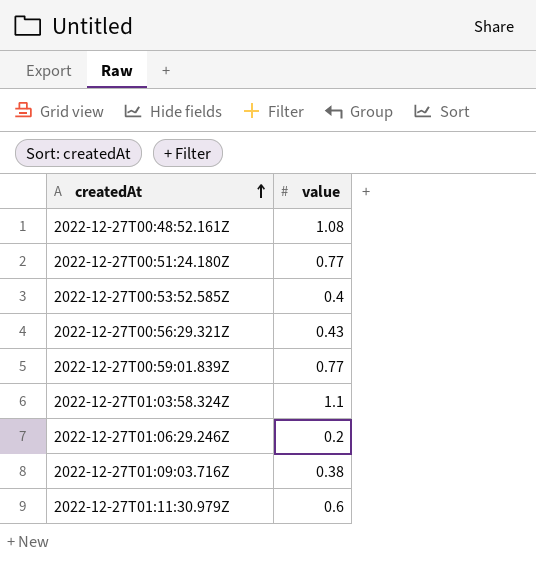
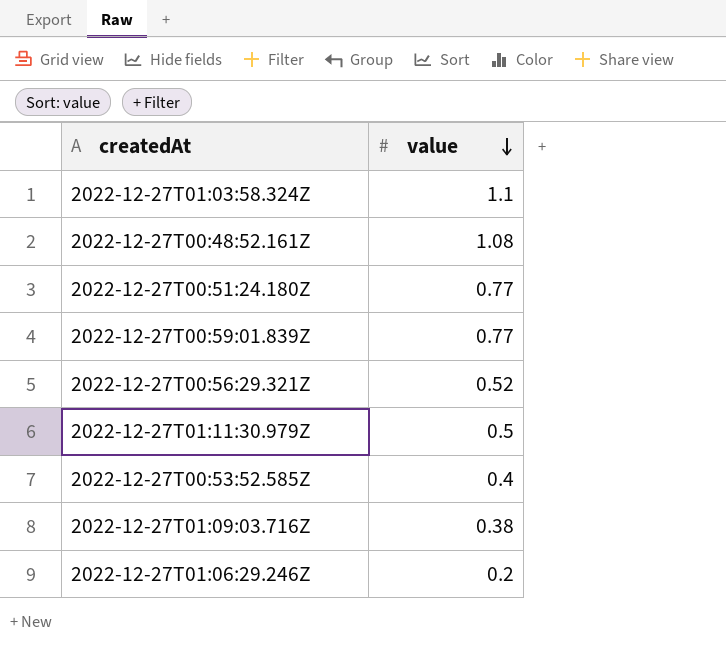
row order: createdAt ascending -> value descending
2022-12-27T00:56:29.321Z | value: 0.43 -> 0.52
2022-12-27T01:11:30.979Z | value: 0.6 -> 0.5

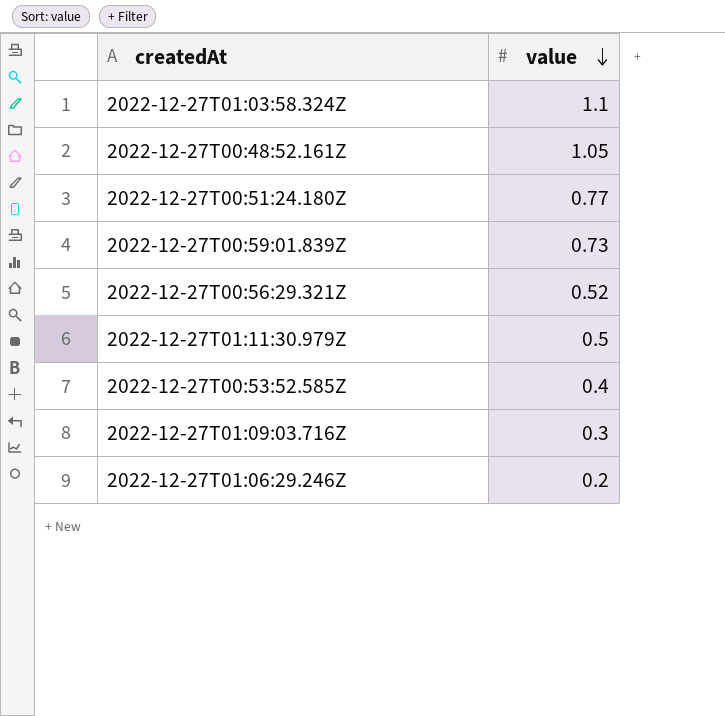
2022-12-27T00:48:52.161Z | value: 1.08 -> 1.05
2022-12-27T00:59:01.839Z | value: 0.77 -> 0.73
2022-12-27T01:09:03.716Z | value: 0.38 -> 0.3

